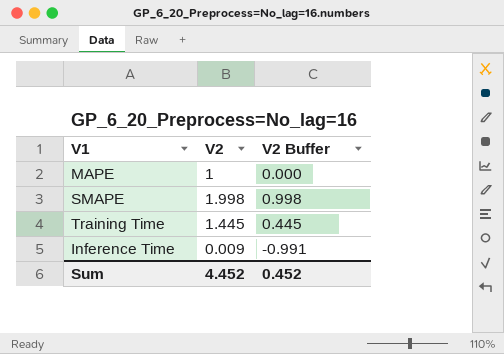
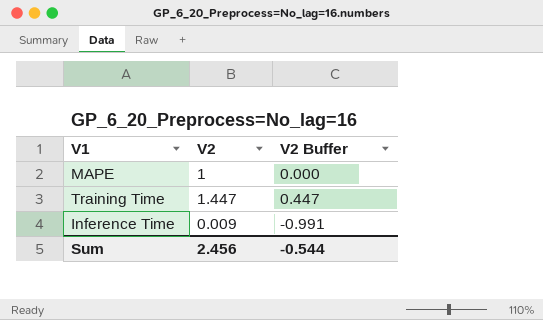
row SMAPE: 1.998 | 0.998 -> none
Training Time | V2: 1.445 -> 1.447
Training Time | V2 Buffer: 0.445 -> 0.447
Sum | V2: 4.452 -> 2.456
Sum | V2 Buffer: 0.452 -> -0.544

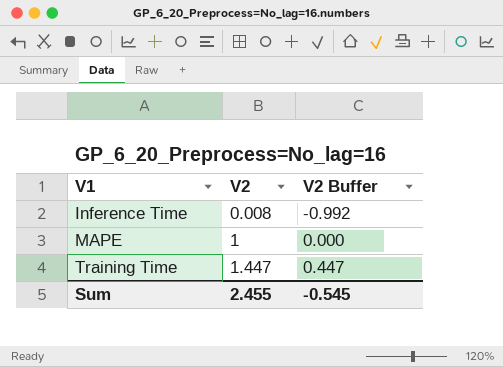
row order: none -> V1 ascending
Inference Time | V2: 0.009 -> 0.008
Inference Time | V2 Buffer: -0.991 -> -0.992
Sum | V2: 2.456 -> 2.455
Sum | V2 Buffer: -0.544 -> -0.545

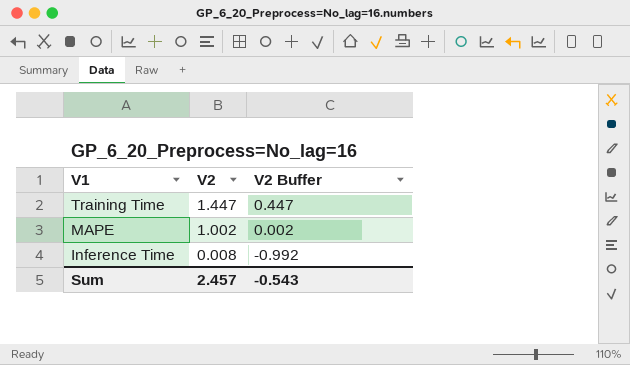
row order: V1 ascending -> V1 descending
MAPE | V2: 1 -> 1.002
MAPE | V2 Buffer: 0.000 -> 0.002
Sum | V2: 2.455 -> 2.457
Sum | V2 Buffer: -0.545 -> -0.543

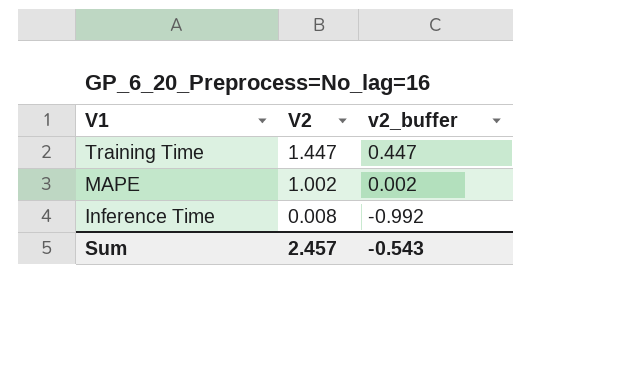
column name: V2 Buffer -> v2_buffer

